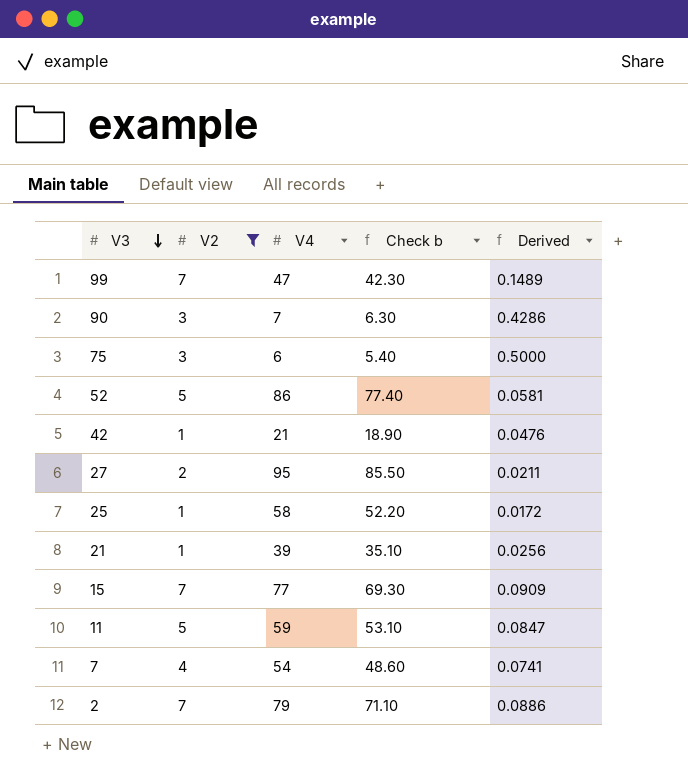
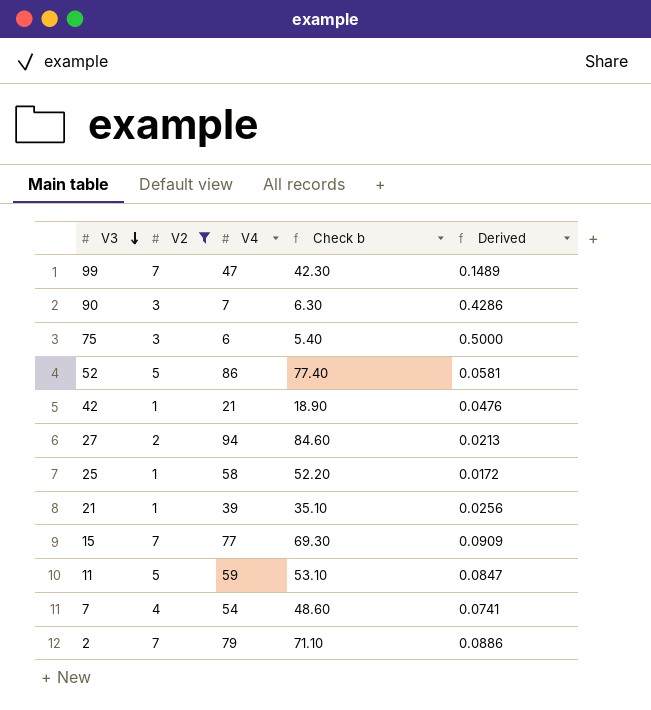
27 | V4: 95 -> 94
27 | Check b: 85.50 -> 84.60
27 | Derived: 0.0211 -> 0.0213

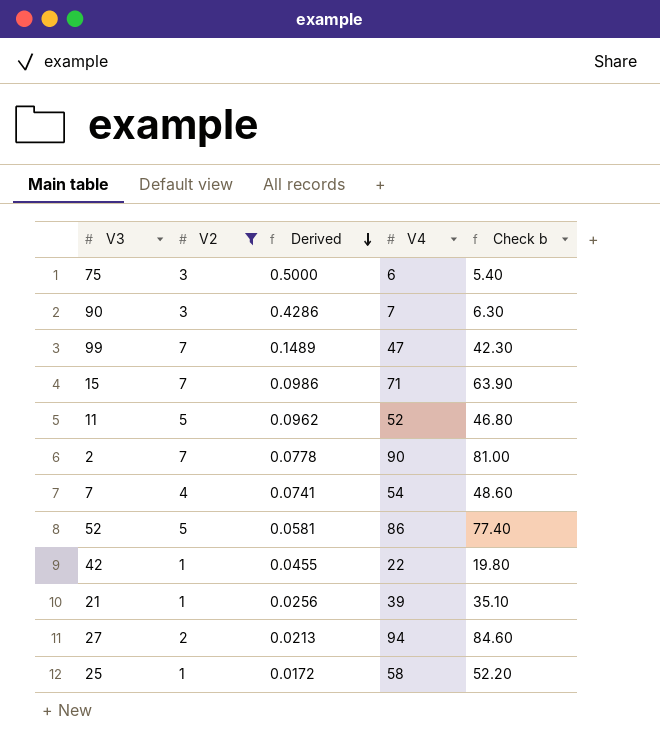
row order: V3 descending -> Derived descending
column Derived | position: 5 -> 3
15 | Derived: 0.0909 -> 0.0986
15 | V4: 77 -> 71
15 | Check b: 69.30 -> 63.90
11 | Derived: 0.0847 -> 0.0962
11 | V4: 59 -> 52
11 | Check b: 53.10 -> 46.80
2 | Derived: 0.0886 -> 0.0778
2 | V4: 79 -> 90
2 | Check b: 71.10 -> 81.00
42 | Derived: 0.0476 -> 0.0455
42 | V4: 21 -> 22
42 | Check b: 18.90 -> 19.80

